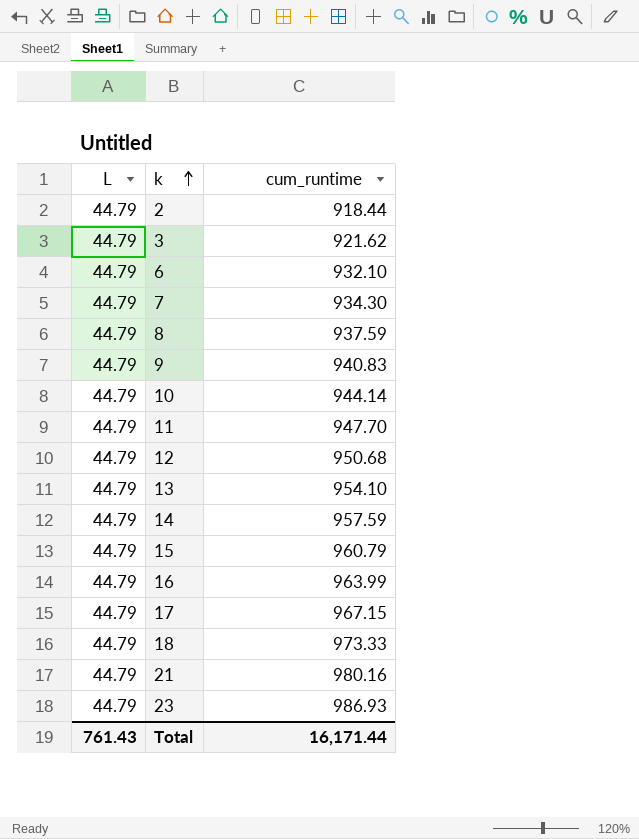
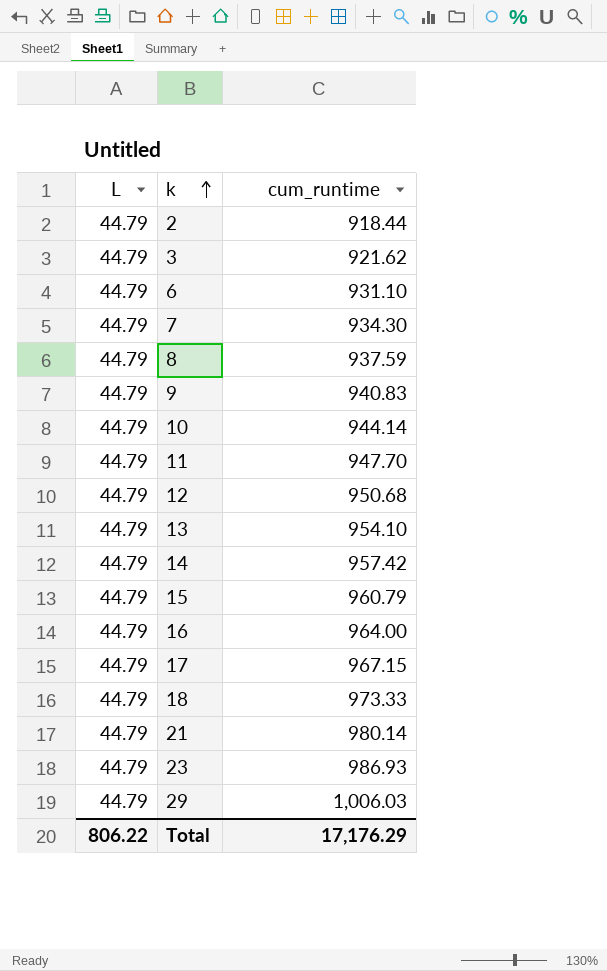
6 | cum_runtime: 932.10 -> 931.10
14 | cum_runtime: 957.59 -> 957.42
16 | cum_runtime: 963.99 -> 964.00
21 | cum_runtime: 980.16 -> 980.14
row 29: none -> 44.79 | 1,006.03
Total | L: 761.43 -> 806.22
Total | cum_runtime: 16,171.44 -> 17,176.29

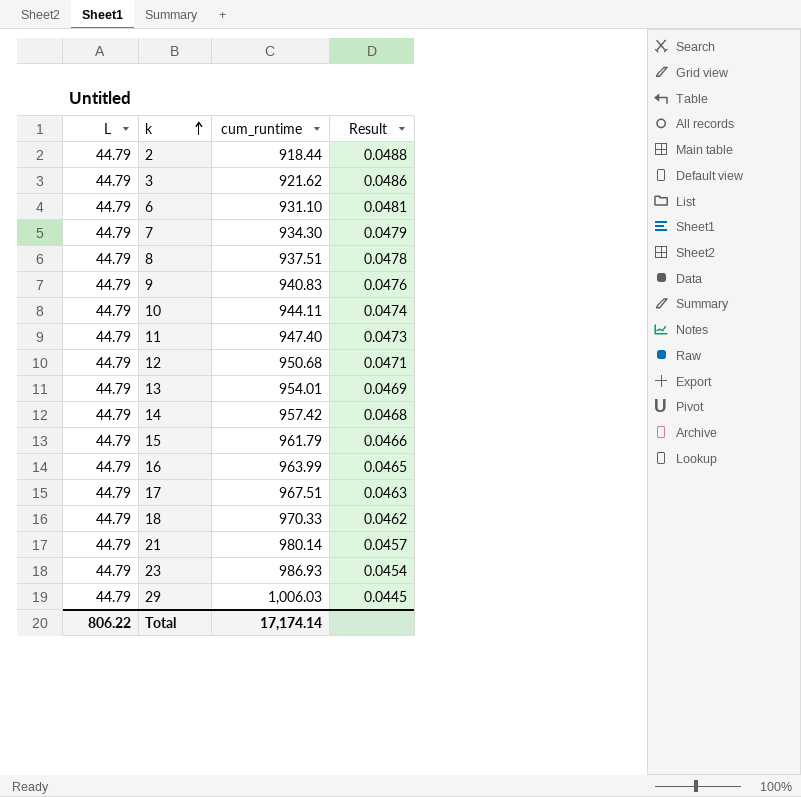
column Result | formula: none -> [L] / [cum_runtime]
8 | cum_runtime: 937.59 -> 937.51
10 | cum_runtime: 944.14 -> 944.11
11 | cum_runtime: 947.70 -> 947.40
13 | cum_runtime: 954.10 -> 954.01
15 | cum_runtime: 960.79 -> 961.79
16 | cum_runtime: 964.00 -> 963.99
17 | cum_runtime: 967.15 -> 967.51
18 | cum_runtime: 973.33 -> 970.33
Total | cum_runtime: 17,176.29 -> 17,174.14

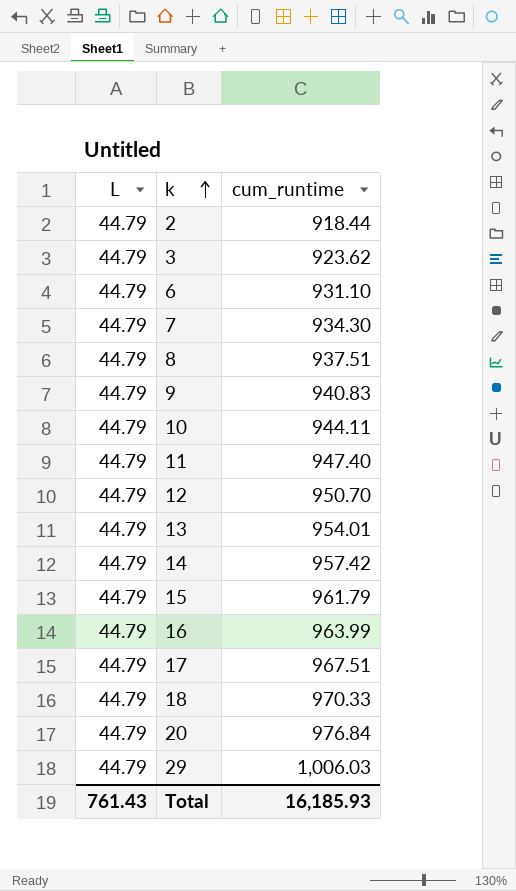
column Result | formula: [L] / [cum_runtime] -> none
row 21: 44.79 | 980.14 | 0.0457 -> none
row 23: 44.79 | 986.93 | 0.0454 -> none
3 | cum_runtime: 921.62 -> 923.62
12 | cum_runtime: 950.68 -> 950.70
row 20: none -> 44.79 | 976.84
Total | L: 806.22 -> 761.43
Total | cum_runtime: 17,174.14 -> 16,185.93

